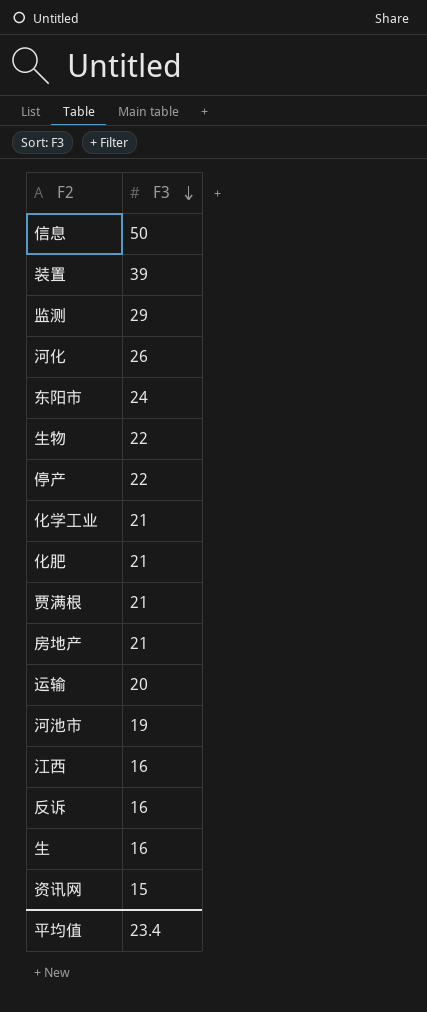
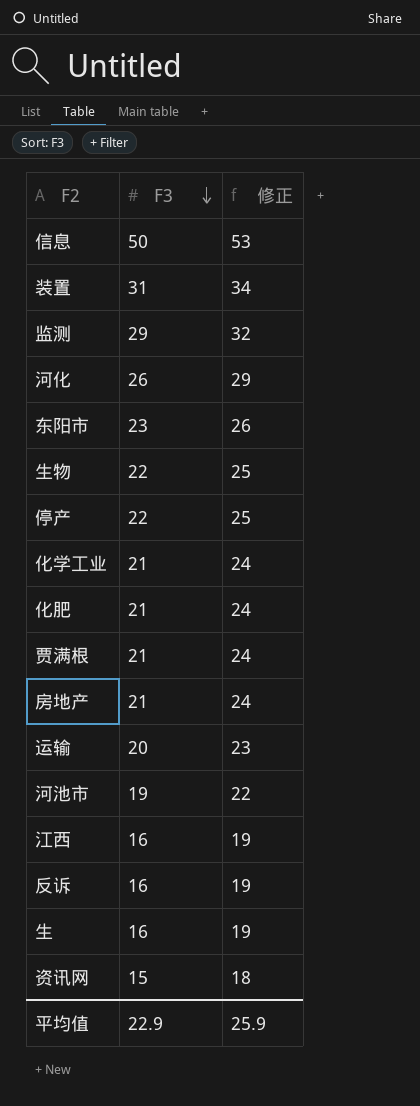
column 修正 | formula: none -> [F3] + 3
装置 | F3: 39 -> 31
东阳市 | F3: 24 -> 23
平均值 | F3: 23.4 -> 22.9

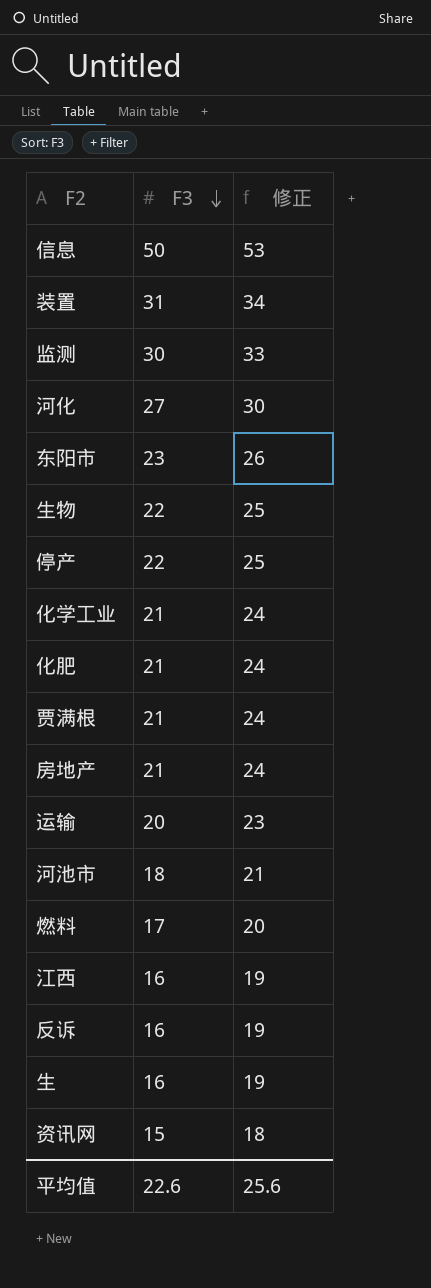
监测 | F3: 29 -> 30
监测 | 修正: 32 -> 33
河化 | F3: 26 -> 27
河化 | 修正: 29 -> 30
河池市 | F3: 19 -> 18
河池市 | 修正: 22 -> 21
row 燃料: none -> 17 | 20
平均值 | F3: 22.9 -> 22.6
平均值 | 修正: 25.9 -> 25.6

